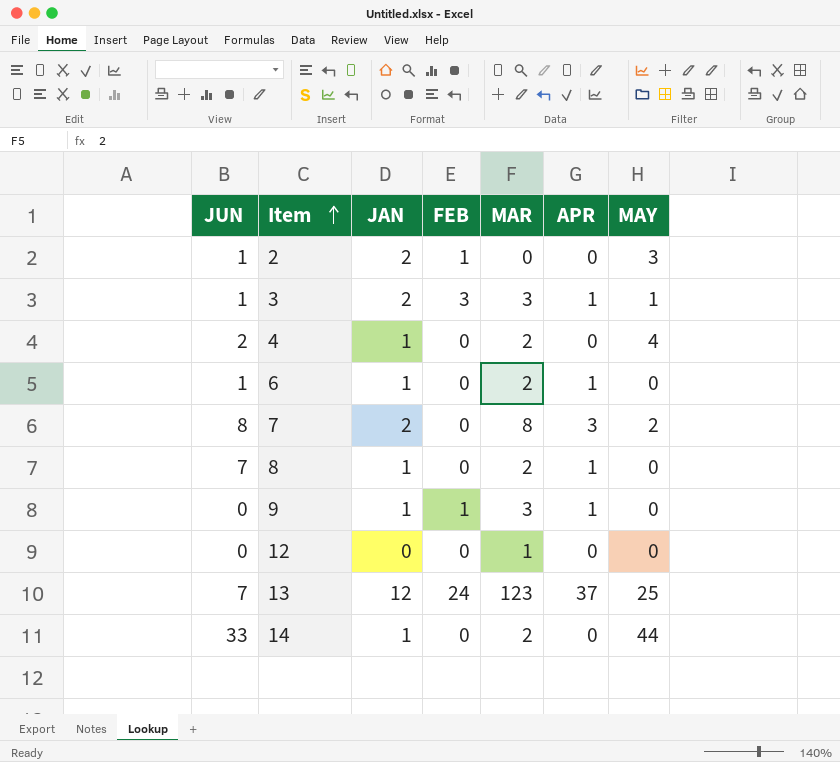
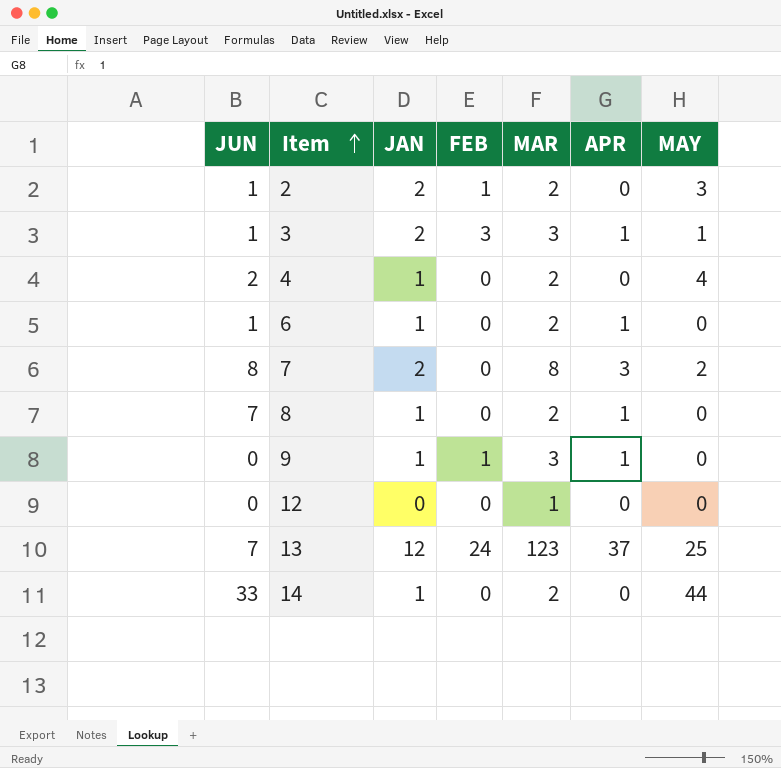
2 | MAR: 0 -> 2

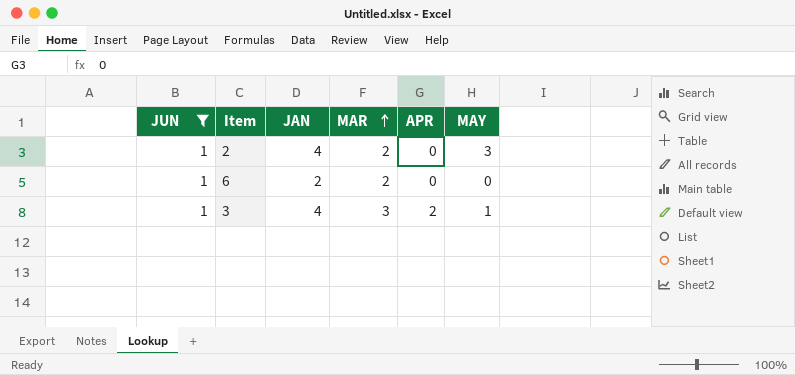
filter: none -> JUN = 1
row order: Item ascending -> MAR ascending
column FEB | position: 4 -> none
2 | JAN: 2 -> 4
6 | JAN: 1 -> 2
6 | APR: 1 -> 0
3 | JAN: 2 -> 4
3 | APR: 1 -> 2

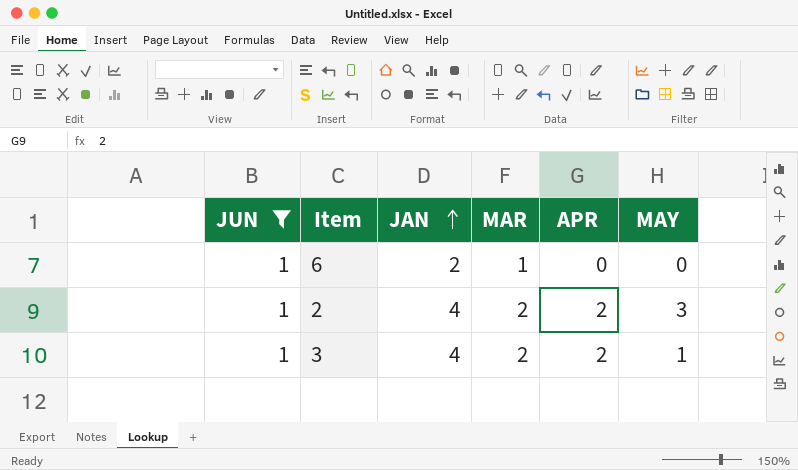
row order: MAR ascending -> JAN ascending
6 | MAR: 2 -> 1
2 | APR: 0 -> 2
3 | MAR: 3 -> 2

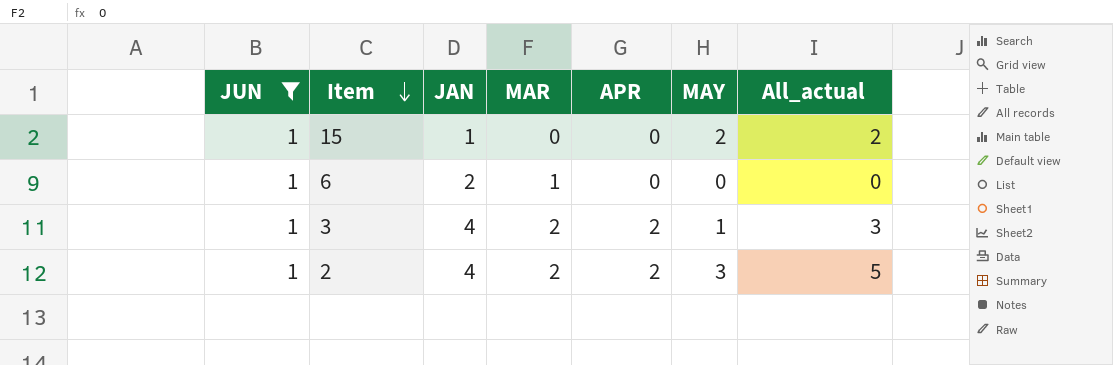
row order: JAN ascending -> Item descending
column All_actual | formula: none -> [APR] + [MAY]
row 15: none -> 1 | 1 | 0 | 0 | 2 | 2

